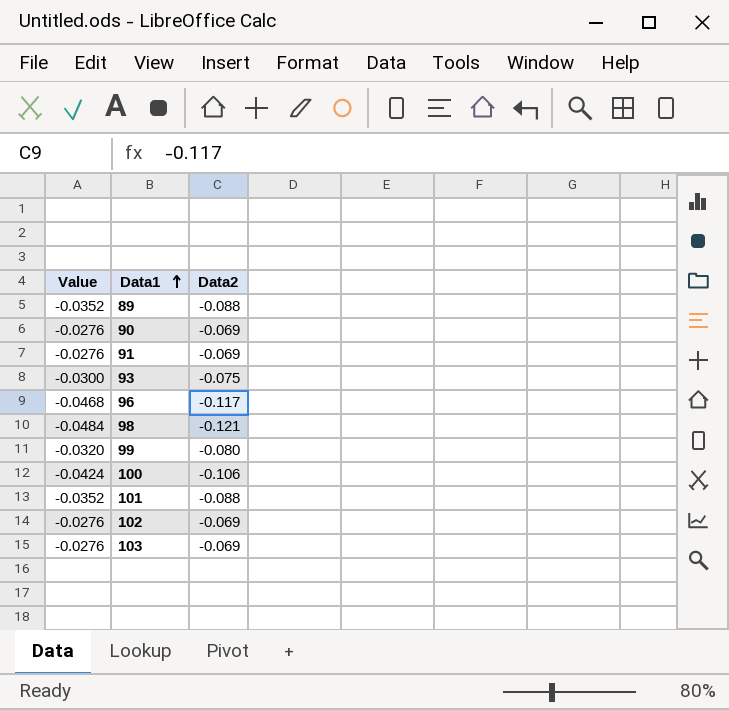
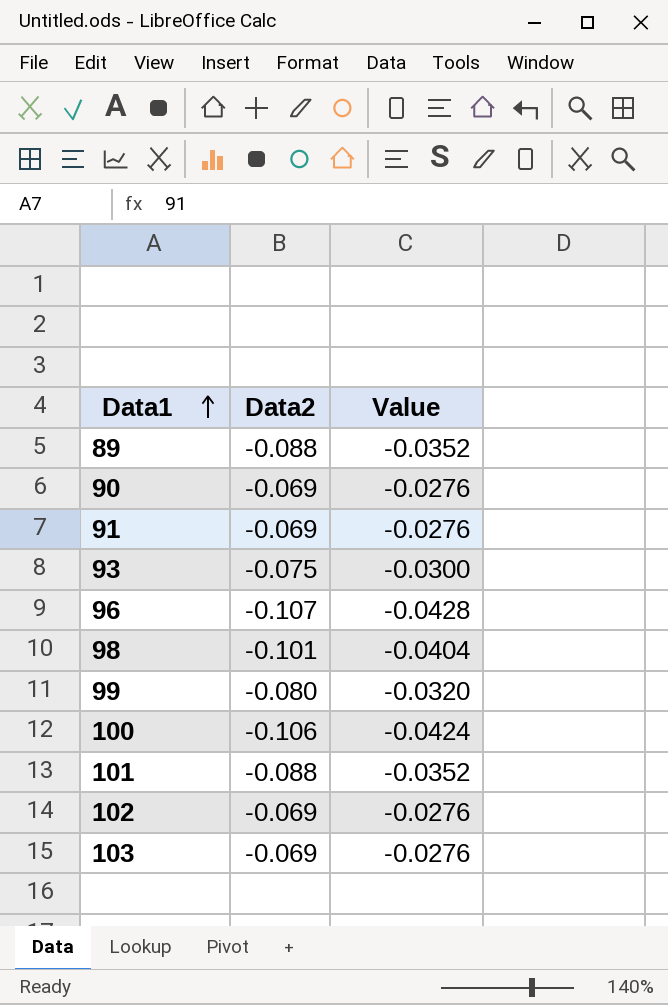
column Value | position: 1 -> 3
96 | Data2: -0.117 -> -0.107
96 | Value: -0.0468 -> -0.0428
98 | Data2: -0.121 -> -0.101
98 | Value: -0.0484 -> -0.0404

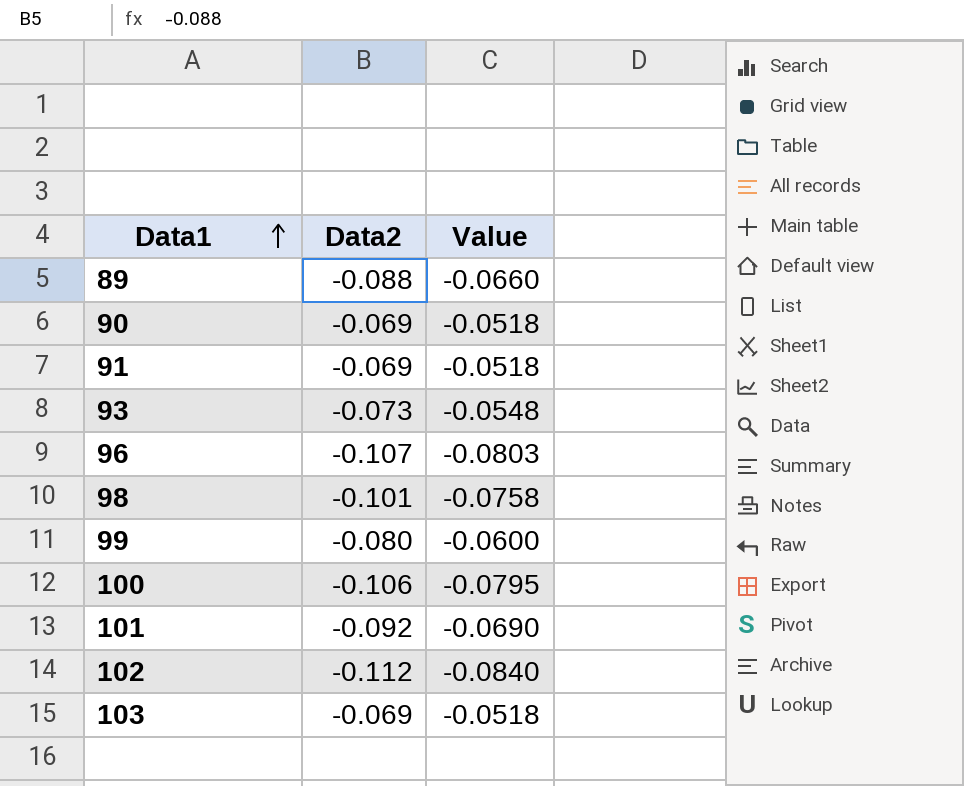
column Value | formula: [Data2] * 0.4 -> [Data2] * 0.75
93 | Data2: -0.075 -> -0.073
101 | Data2: -0.088 -> -0.092
102 | Data2: -0.069 -> -0.112

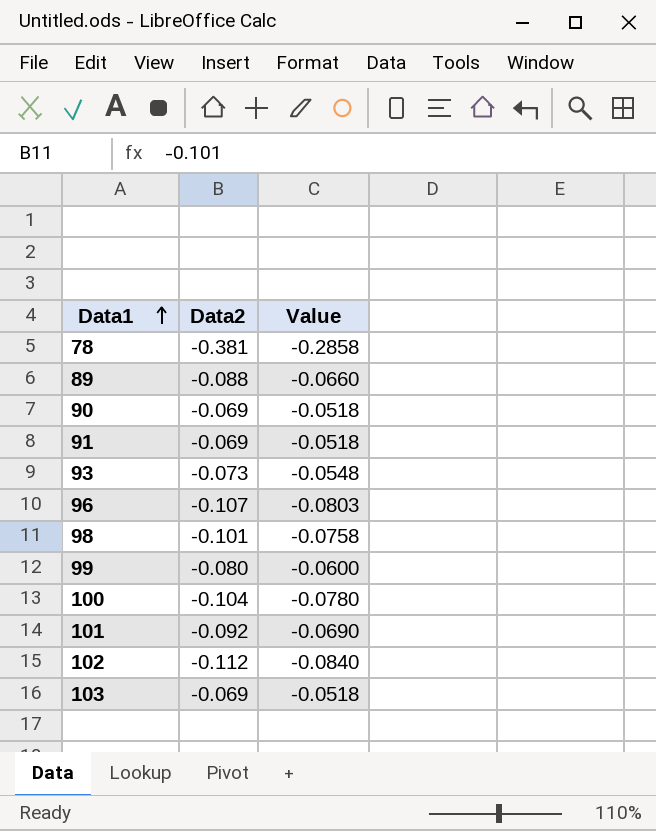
row 78: none -> -0.381 | -0.2858
100 | Data2: -0.106 -> -0.104
100 | Value: -0.0795 -> -0.0780

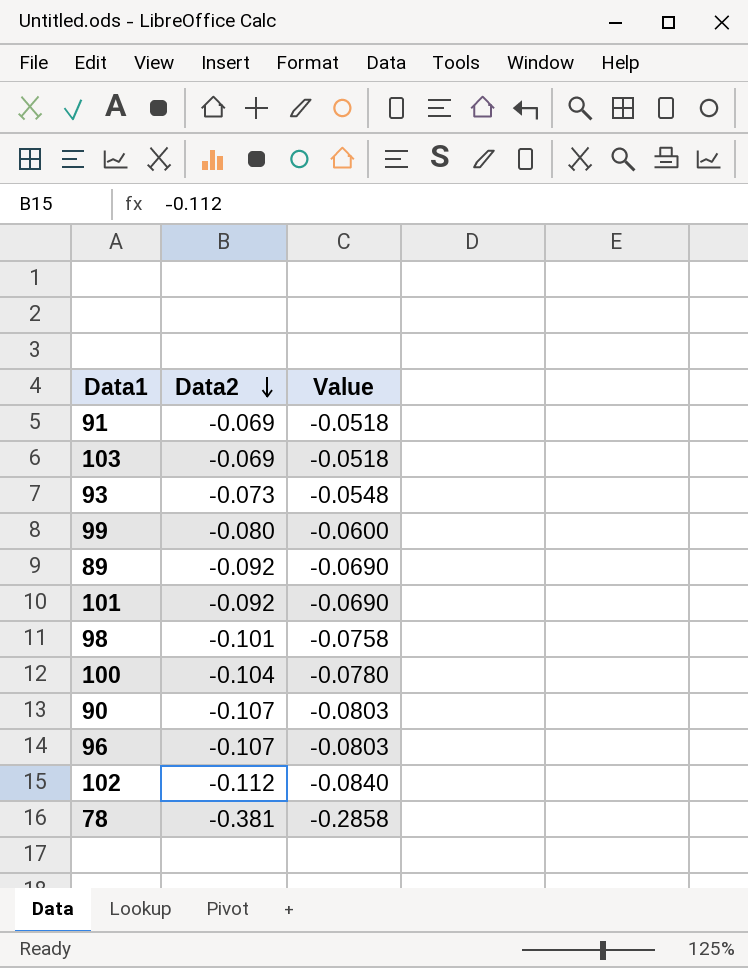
row order: Data1 ascending -> Data2 descending
89 | Data2: -0.088 -> -0.092
89 | Value: -0.0660 -> -0.0690
90 | Data2: -0.069 -> -0.107
90 | Value: -0.0518 -> -0.0803

